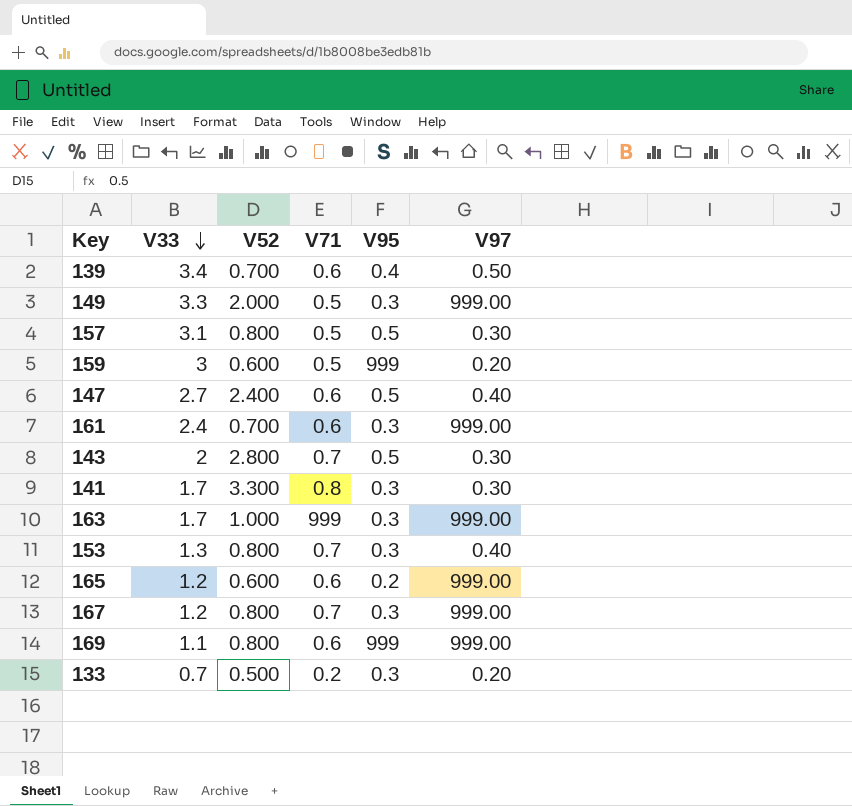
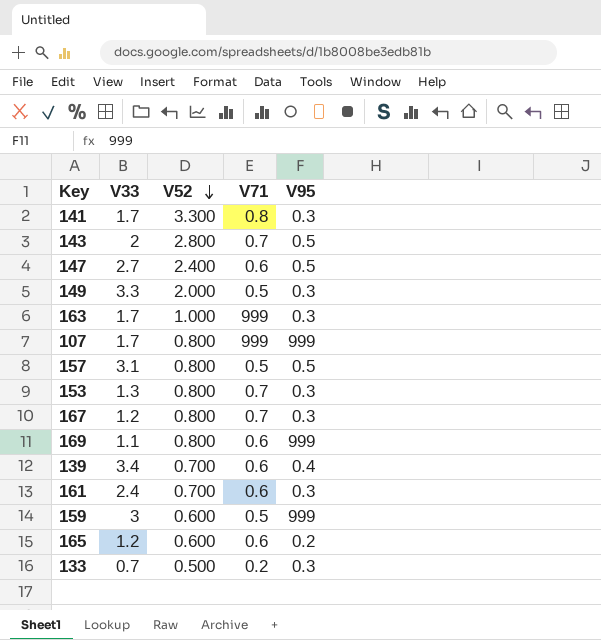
row order: V33 descending -> V52 descending
column V97 | position: 6 -> none
row 107: none -> 1.7 | 0.800 | 999 | 999

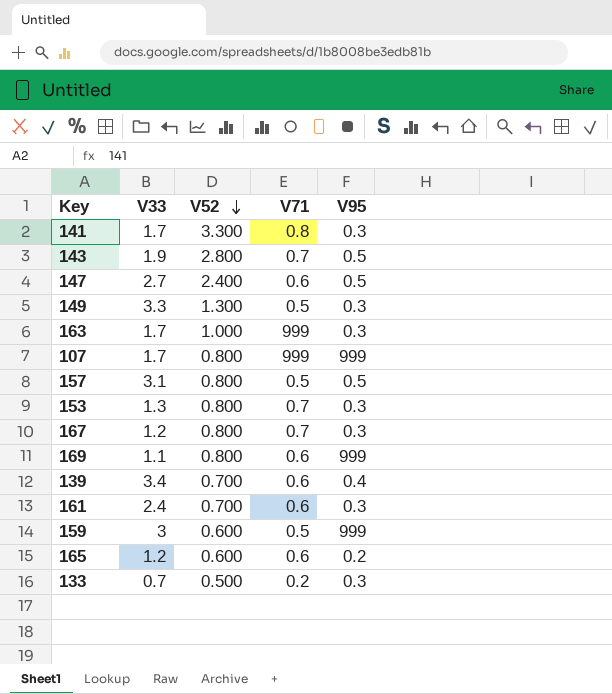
143 | V33: 2 -> 1.9
149 | V52: 2.000 -> 1.300

